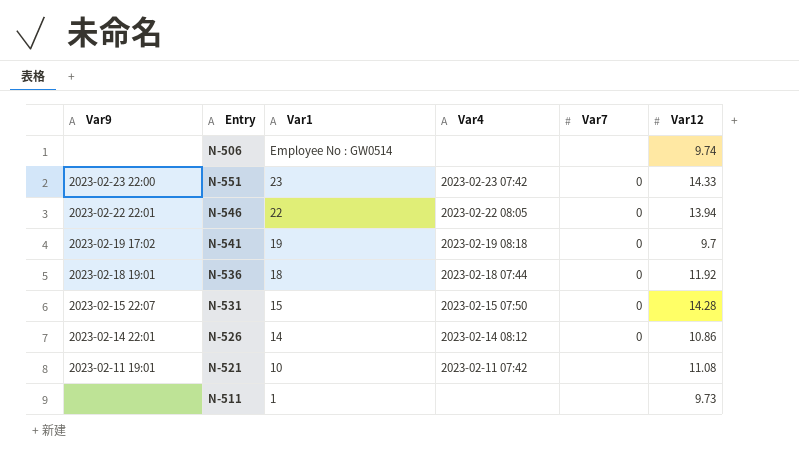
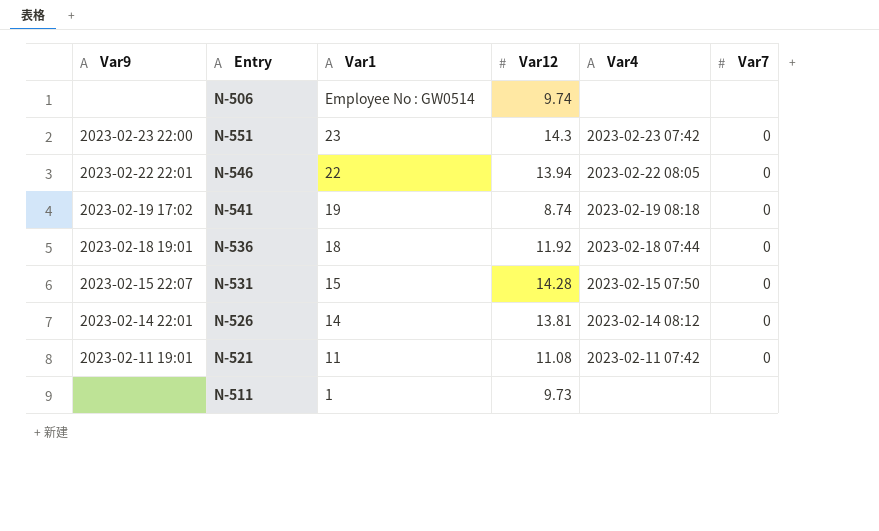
column Var12 | position: 6 -> 4
N-551 | Var12: 14.33 -> 14.3
N-541 | Var12: 9.7 -> 8.74
N-526 | Var12: 10.86 -> 13.81
N-521 | Var1: 10 -> 11
N-521 | Var7: none -> 0

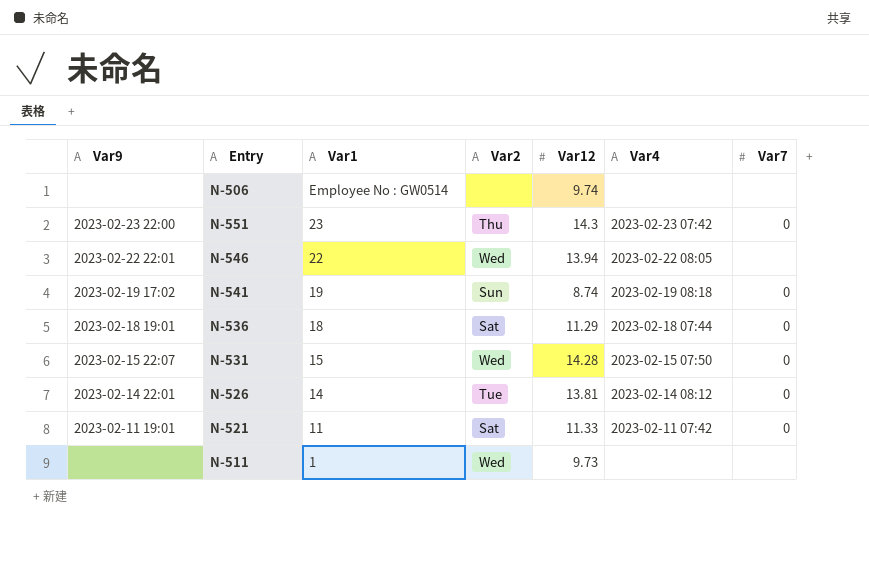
column Var2 | position: none -> 4
N-546 | Var7: 0 -> none
N-536 | Var12: 11.92 -> 11.29
N-521 | Var12: 11.08 -> 11.33

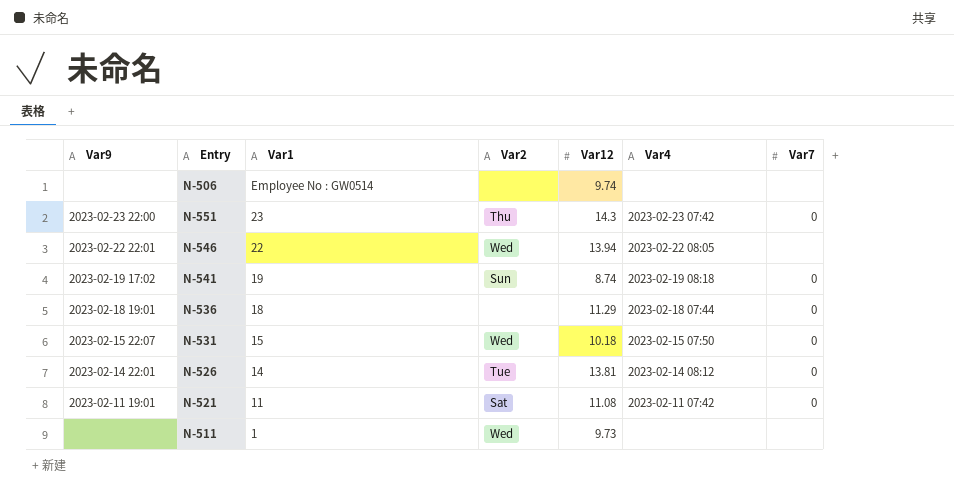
N-536 | Var2: Sat -> none
N-531 | Var12: 14.28 -> 10.18
N-521 | Var12: 11.33 -> 11.08

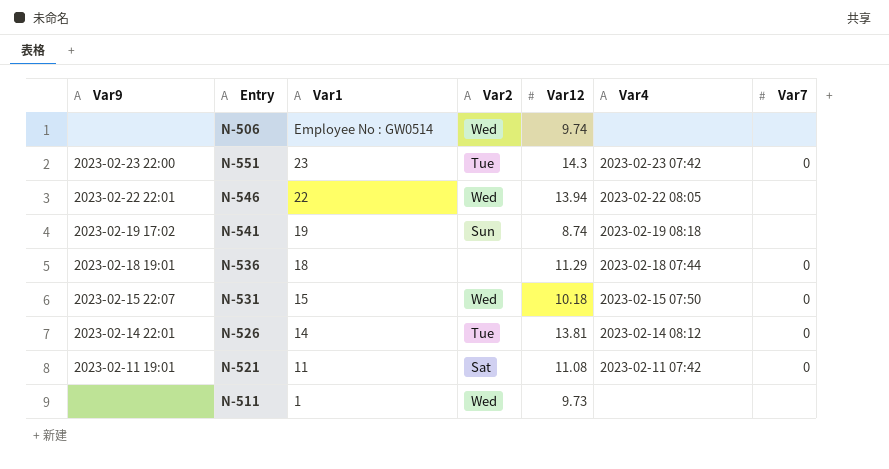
N-506 | Var2: none -> Wed
N-551 | Var2: Thu -> Tue
N-541 | Var7: 0 -> none

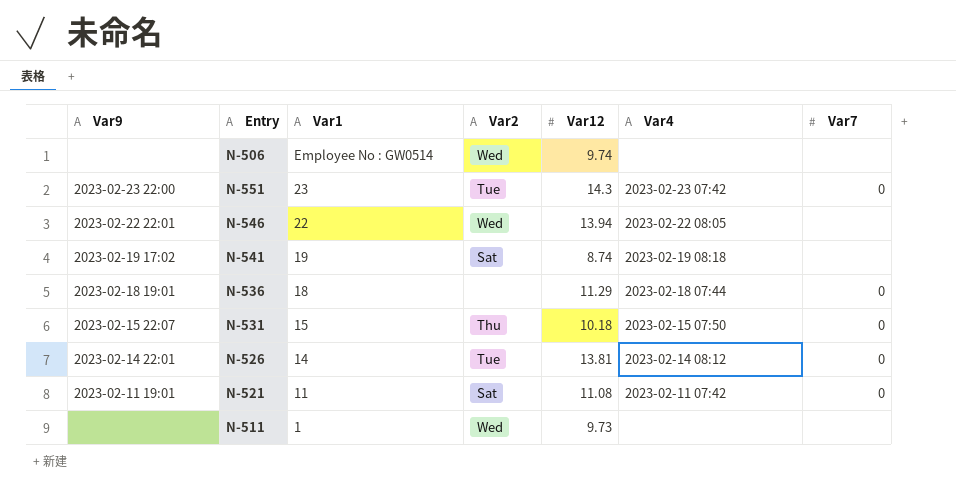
N-541 | Var2: Sun -> Sat
N-531 | Var2: Wed -> Thu

